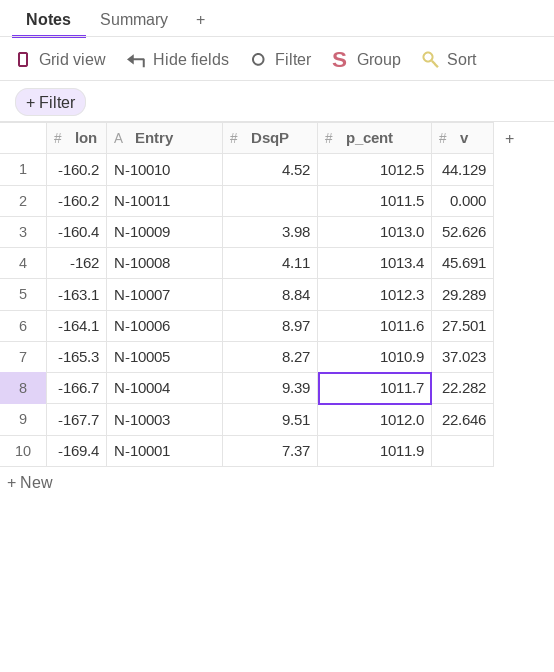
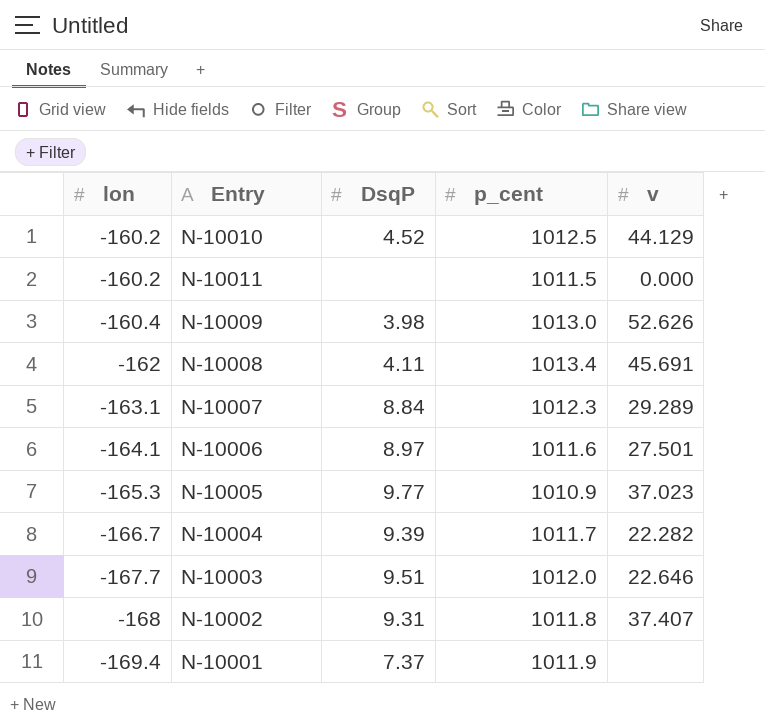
N-10005 | DsqP: 8.27 -> 9.77
row N-10002: none -> -168 | 9.31 | 1011.8 | 37.407

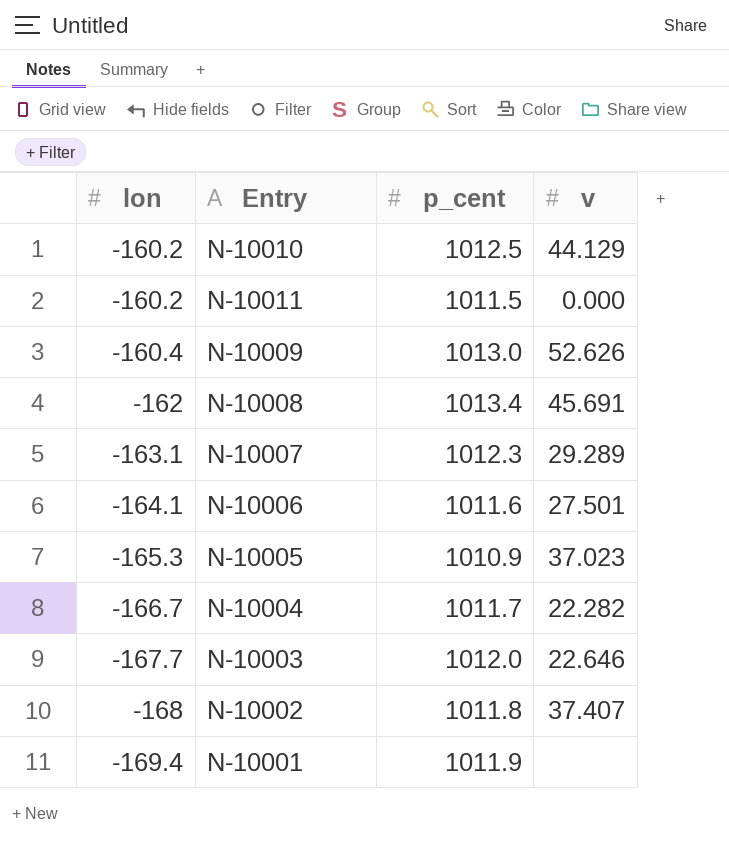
column DsqP | position: 3 -> none

